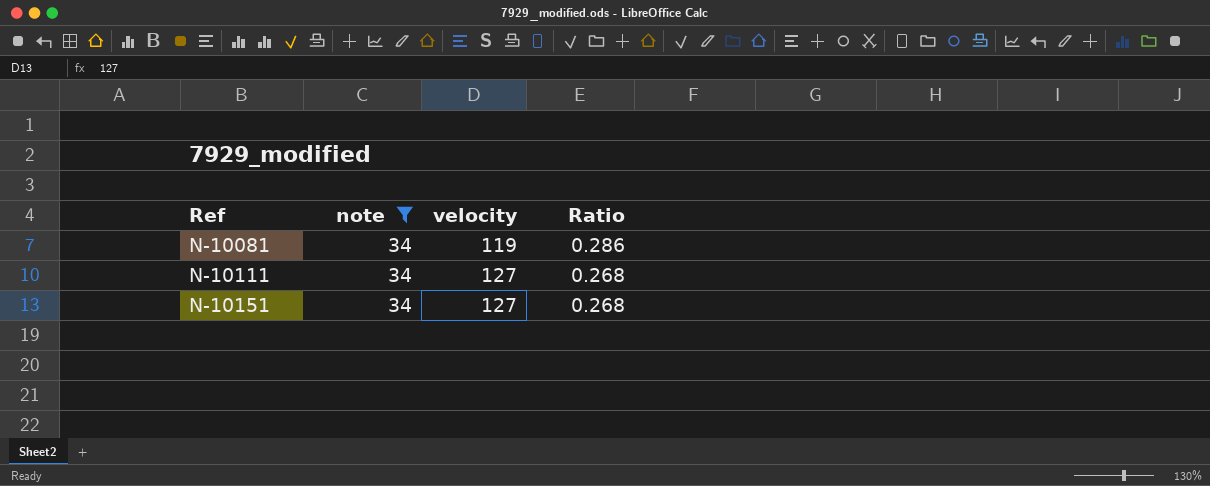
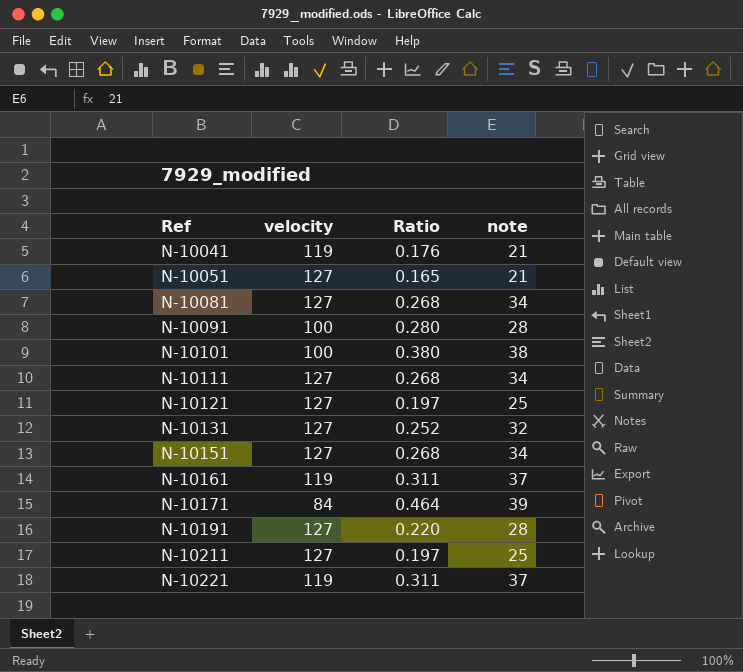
filter: note = 34 -> none
column note | position: 2 -> 4
N-10081 | velocity: 119 -> 127
N-10081 | Ratio: 0.286 -> 0.268

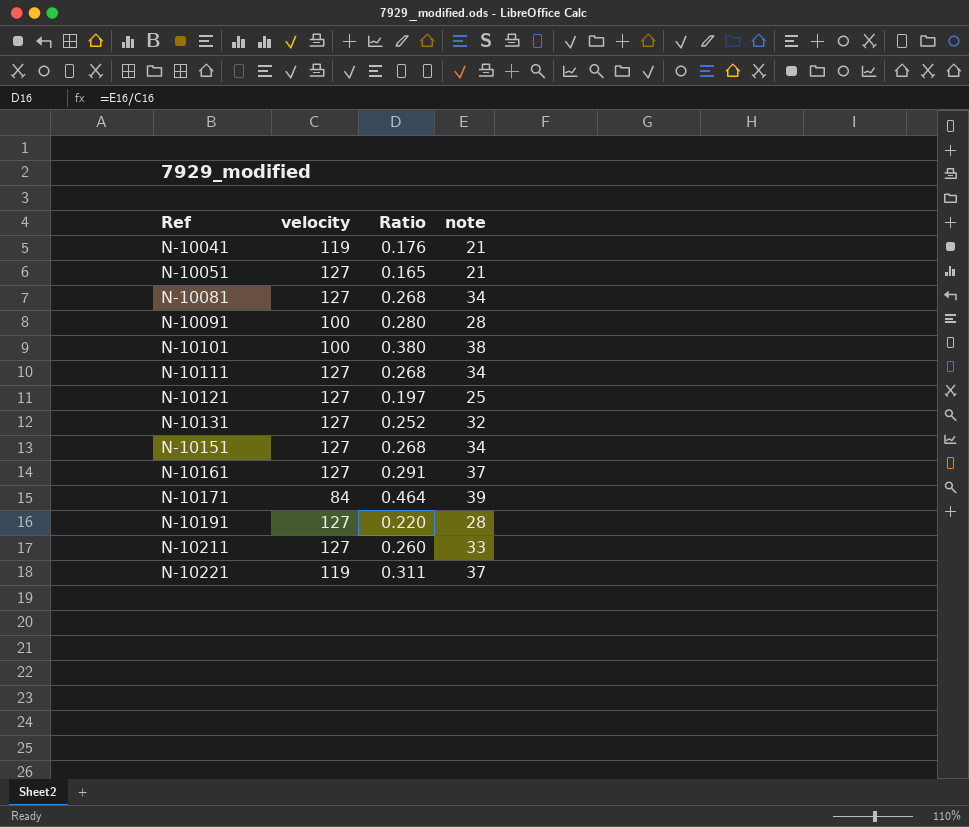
N-10161 | velocity: 119 -> 127
N-10161 | Ratio: 0.311 -> 0.291
N-10211 | Ratio: 0.197 -> 0.260
N-10211 | note: 25 -> 33

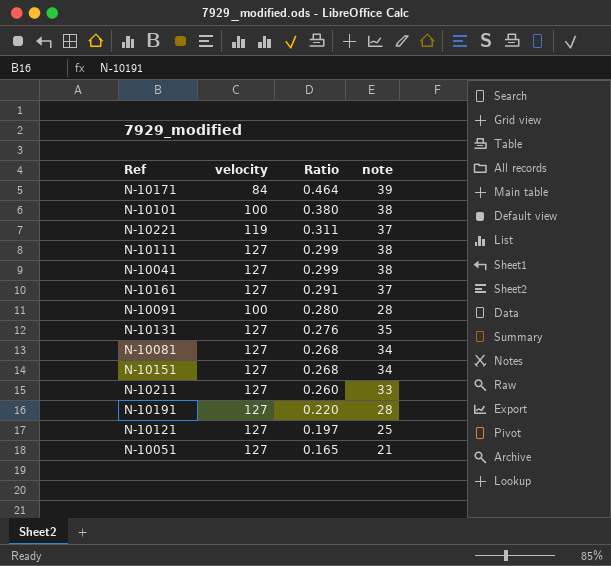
row order: Ref ascending -> Ratio descending
N-10111 | Ratio: 0.268 -> 0.299
N-10111 | note: 34 -> 38
N-10041 | velocity: 119 -> 127
N-10041 | Ratio: 0.176 -> 0.299
N-10041 | note: 21 -> 38
N-10131 | Ratio: 0.252 -> 0.276
N-10131 | note: 32 -> 35

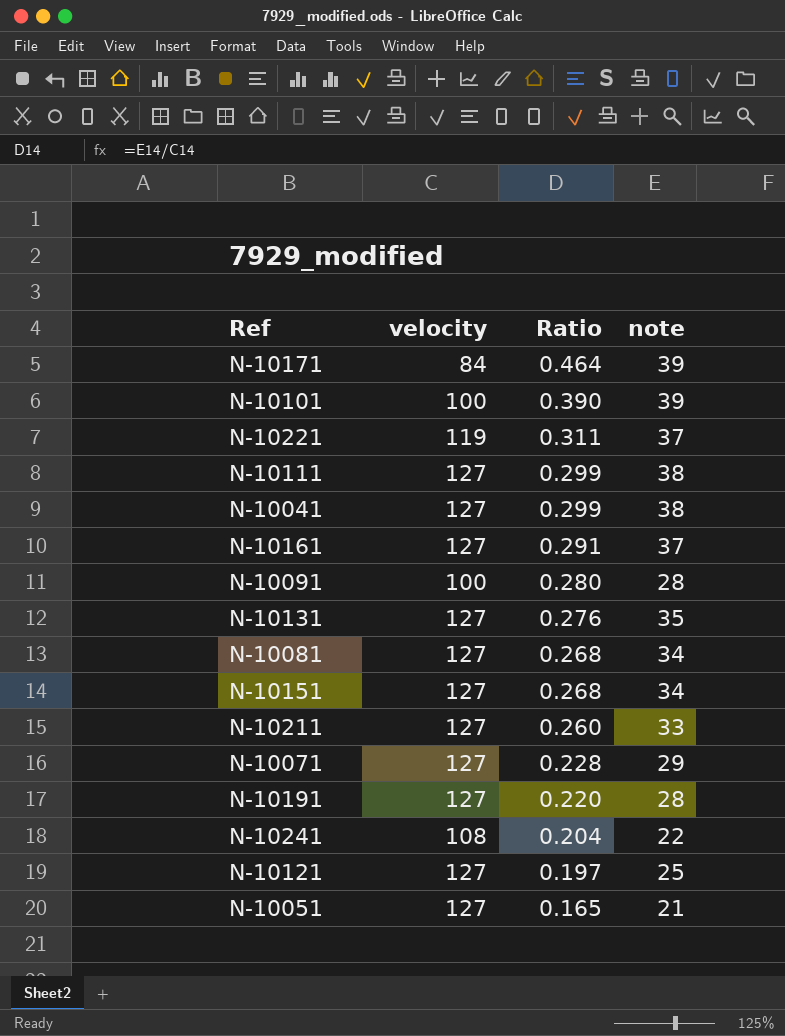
N-10101 | Ratio: 0.380 -> 0.390
N-10101 | note: 38 -> 39
row N-10071: none -> 127 | 0.228 | 29
row N-10241: none -> 108 | 0.204 | 22

